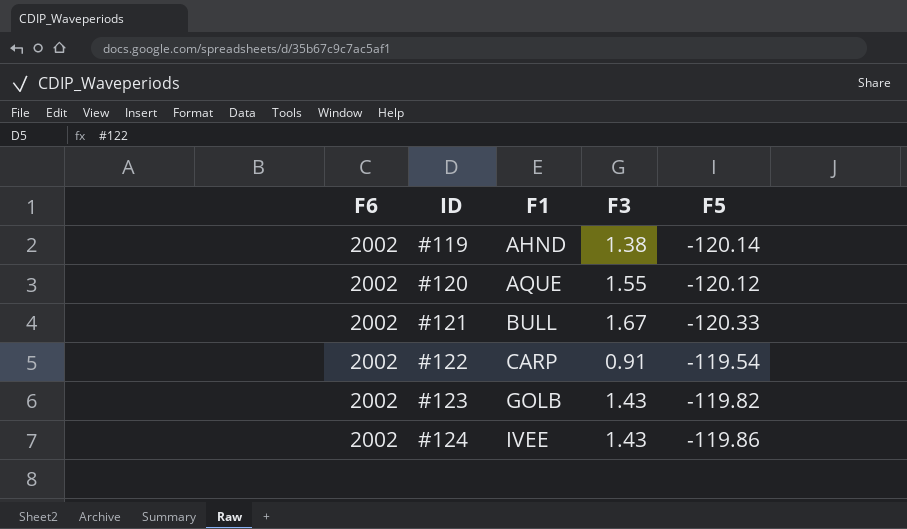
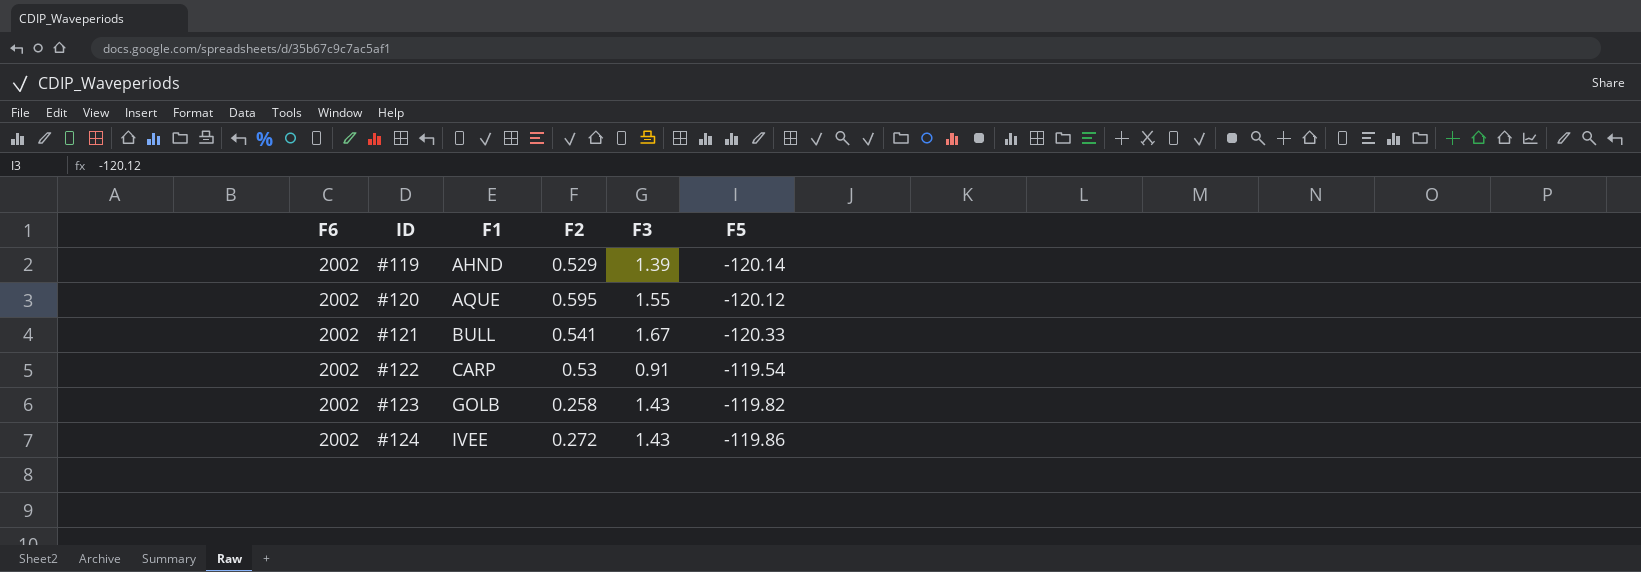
column F2 | position: none -> 4
#119 | F3: 1.38 -> 1.39

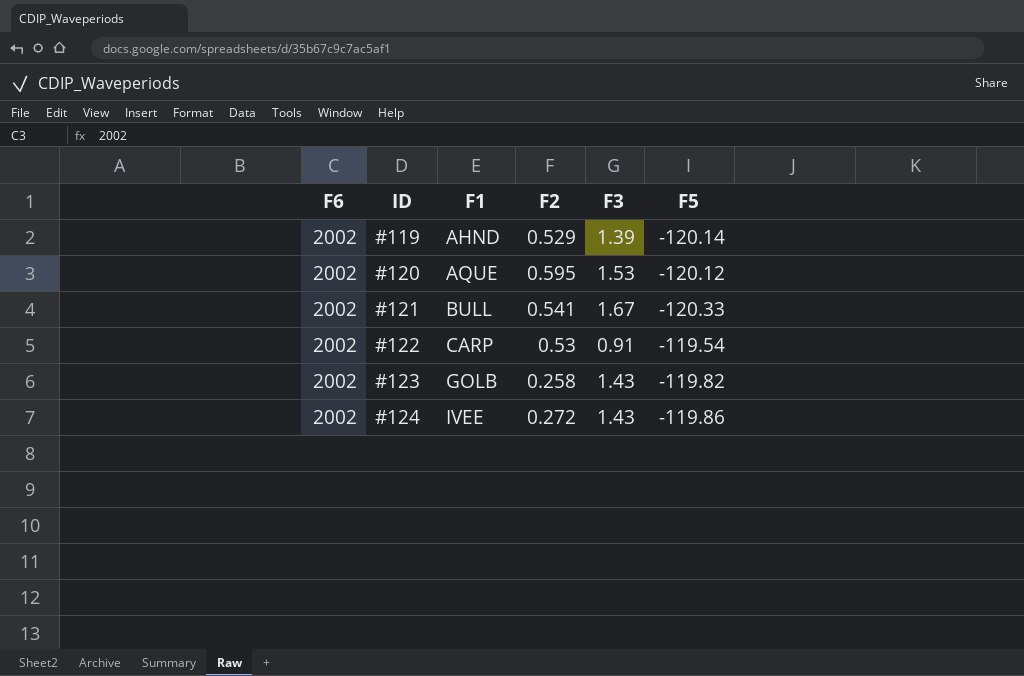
#120 | F3: 1.55 -> 1.53

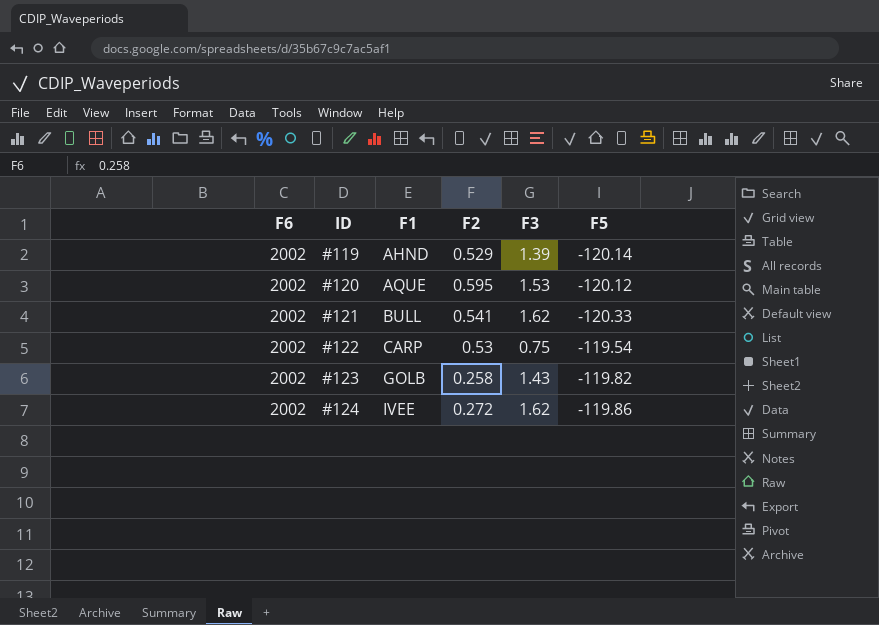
#121 | F3: 1.67 -> 1.62
#122 | F3: 0.91 -> 0.75
#124 | F3: 1.43 -> 1.62

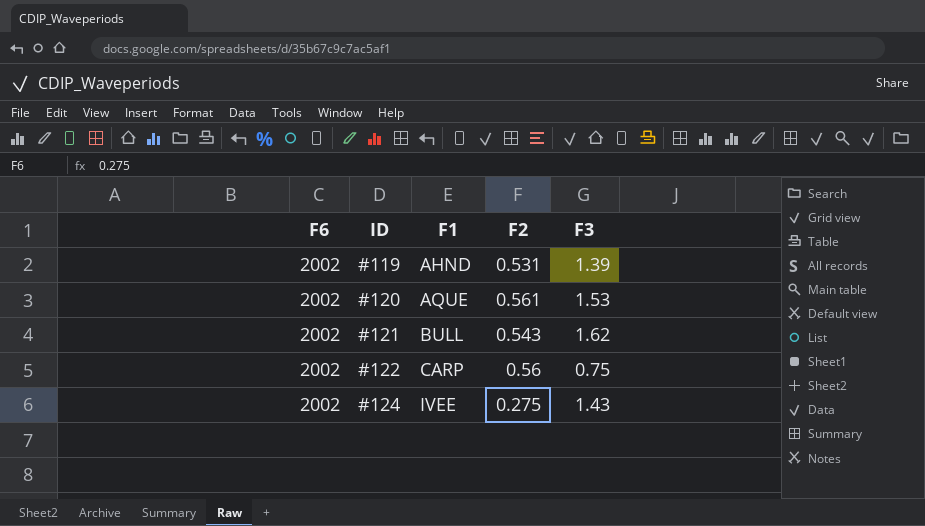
column F5 | position: 6 -> none
row #123: 2002 | GOLB | 0.258 | 1.43 | -119.82 -> none
#119 | F2: 0.529 -> 0.531
#120 | F2: 0.595 -> 0.561
#121 | F2: 0.541 -> 0.543
#122 | F2: 0.53 -> 0.56
#124 | F2: 0.272 -> 0.275
#124 | F3: 1.62 -> 1.43

